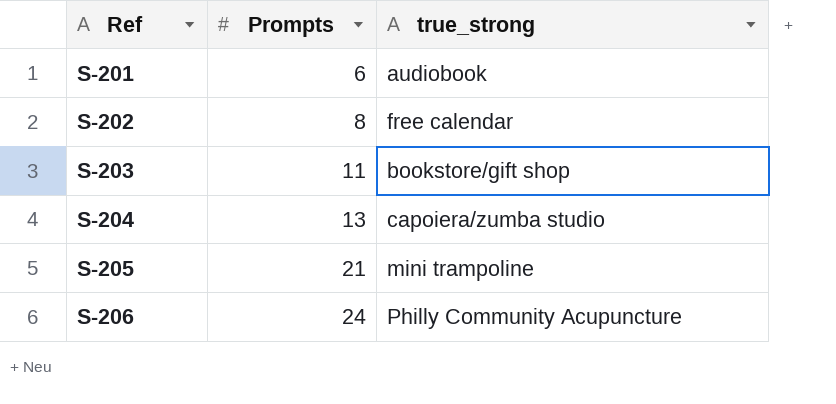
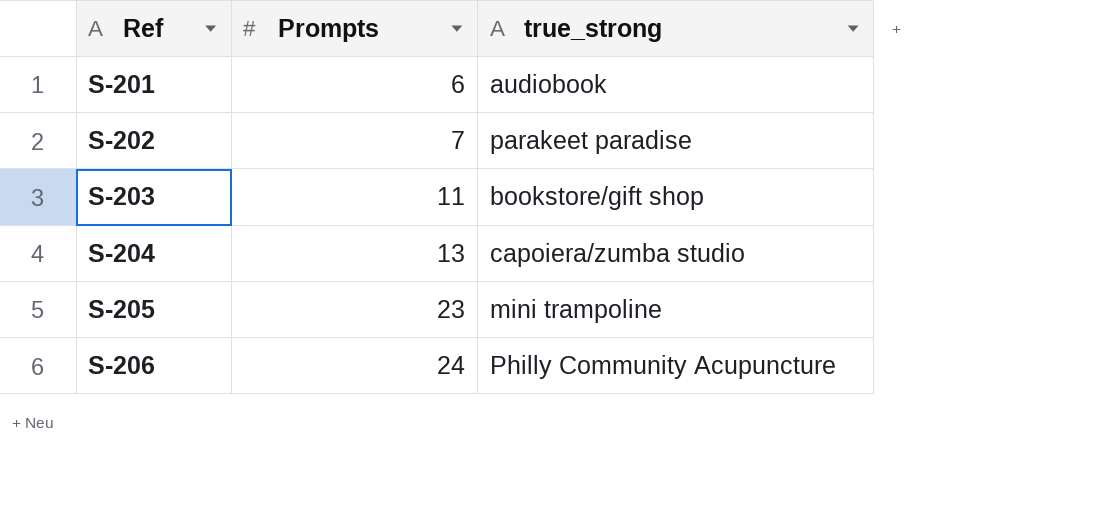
S-202 | Prompts: 8 -> 7
S-202 | true_strong: free calendar -> parakeet paradise
S-205 | Prompts: 21 -> 23

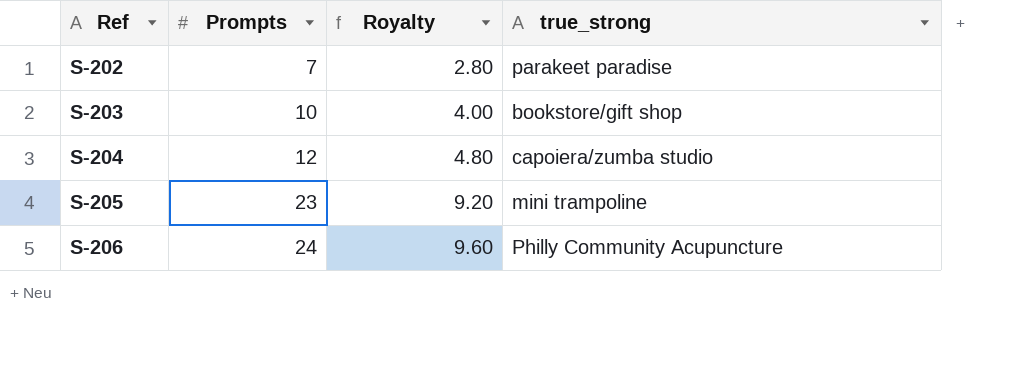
column Royalty | formula: none -> [Prompts] * 0.4
row S-201: 6 | audiobook -> none
S-203 | Prompts: 11 -> 10
S-204 | Prompts: 13 -> 12

